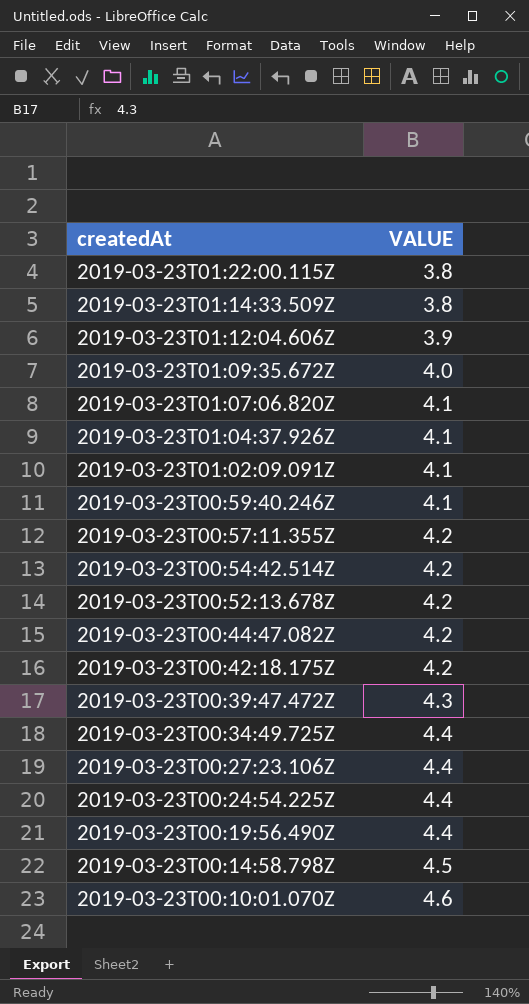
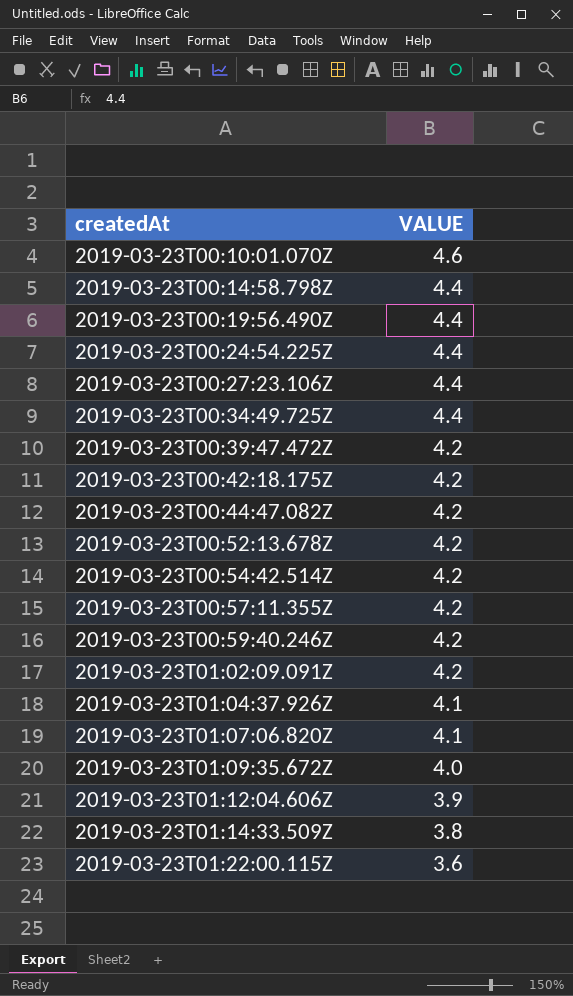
row order: createdAt descending -> createdAt ascending
2019-03-23T00:14:58.798Z | VALUE: 4.5 -> 4.4
2019-03-23T00:39:47.472Z | VALUE: 4.3 -> 4.2
2019-03-23T00:59:40.246Z | VALUE: 4.1 -> 4.2
2019-03-23T01:02:09.091Z | VALUE: 4.1 -> 4.2
2019-03-23T01:22:00.115Z | VALUE: 3.8 -> 3.6

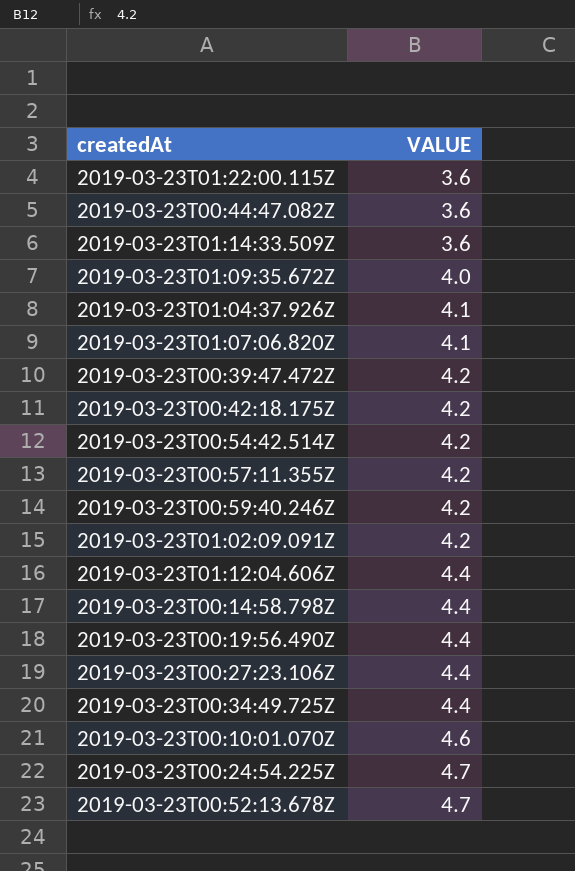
row order: createdAt ascending -> VALUE ascending
2019-03-23T00:44:47.082Z | VALUE: 4.2 -> 3.6
2019-03-23T01:14:33.509Z | VALUE: 3.8 -> 3.6
2019-03-23T01:12:04.606Z | VALUE: 3.9 -> 4.4
2019-03-23T00:24:54.225Z | VALUE: 4.4 -> 4.7
2019-03-23T00:52:13.678Z | VALUE: 4.2 -> 4.7

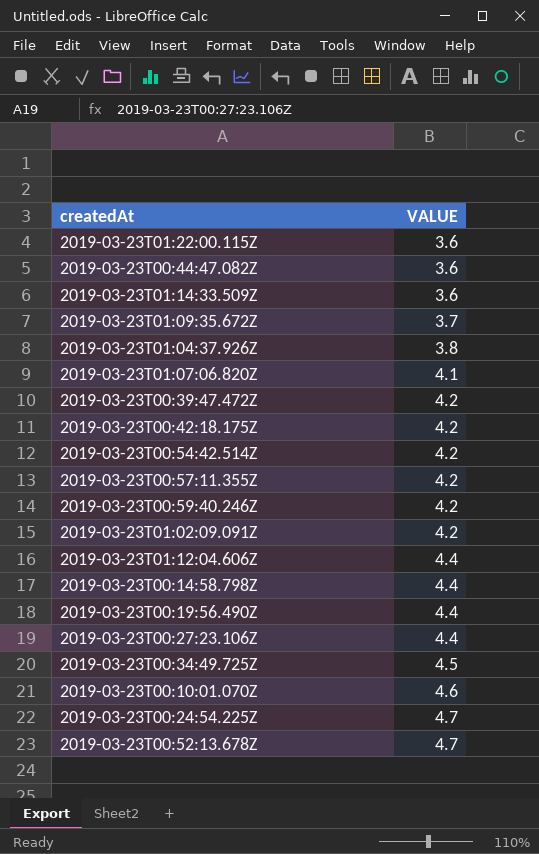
2019-03-23T01:09:35.672Z | VALUE: 4.0 -> 3.7
2019-03-23T01:04:37.926Z | VALUE: 4.1 -> 3.8
2019-03-23T00:34:49.725Z | VALUE: 4.4 -> 4.5

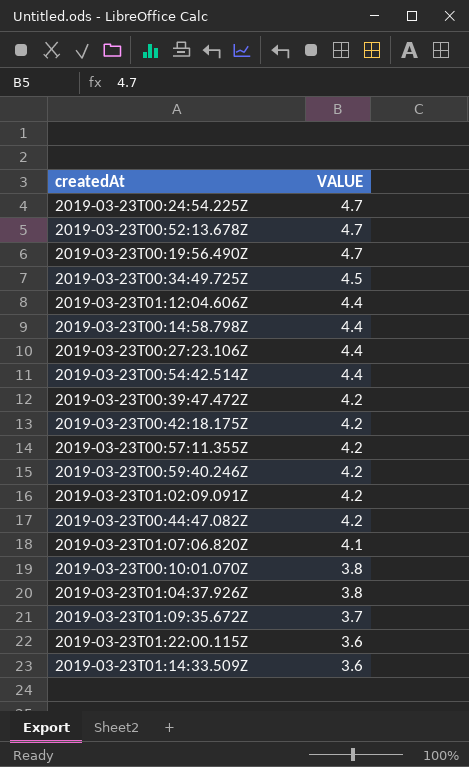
row order: VALUE ascending -> VALUE descending
2019-03-23T00:19:56.490Z | VALUE: 4.4 -> 4.7
2019-03-23T00:54:42.514Z | VALUE: 4.2 -> 4.4
2019-03-23T00:44:47.082Z | VALUE: 3.6 -> 4.2
2019-03-23T00:10:01.070Z | VALUE: 4.6 -> 3.8

